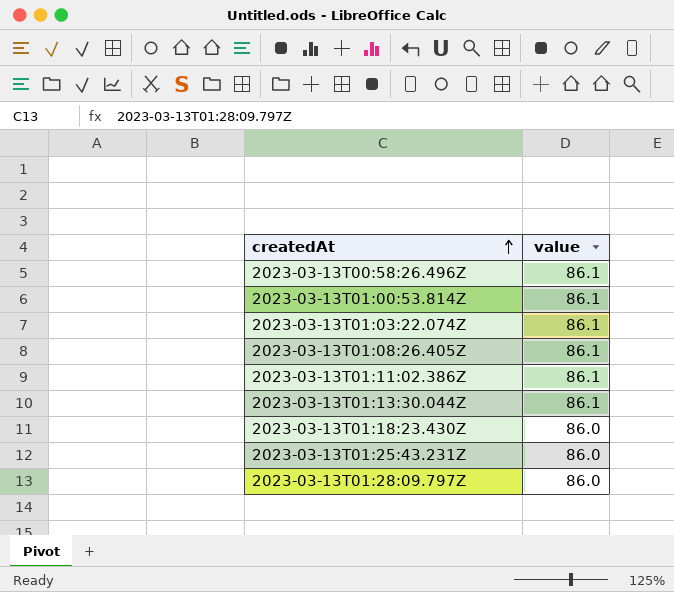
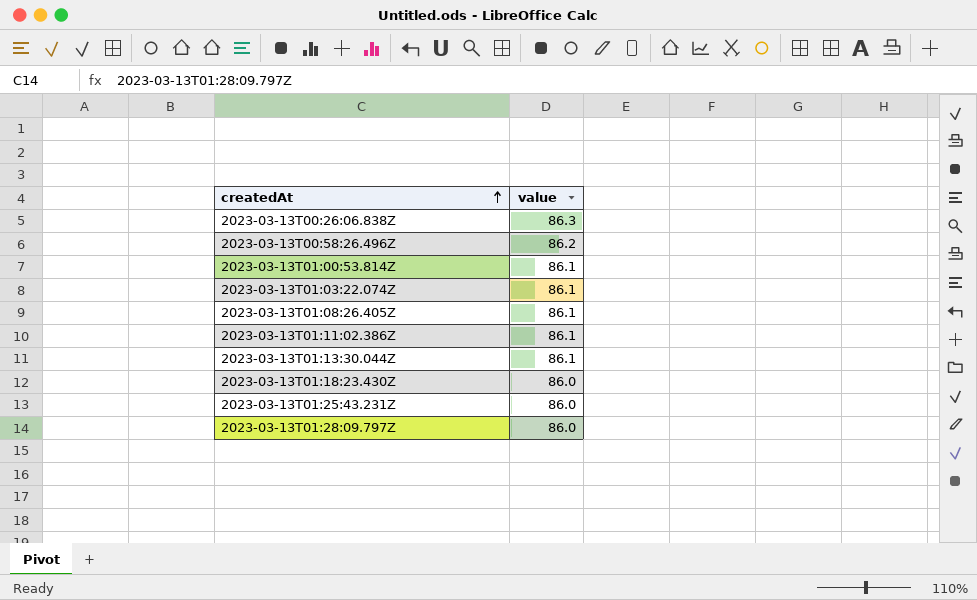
row 2023-03-13T00:26:06.838Z: none -> 86.3
2023-03-13T00:58:26.496Z | value: 86.1 -> 86.2

